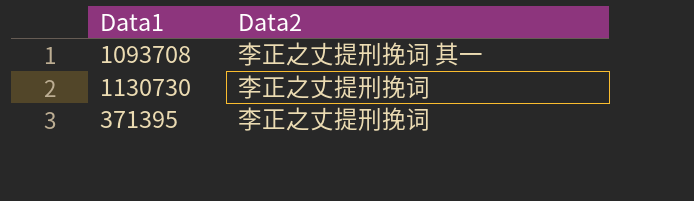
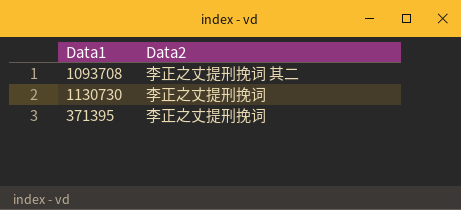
1093708 | Data2: 李正之丈提刑挽词 其一 -> 李正之丈提刑挽词 其二

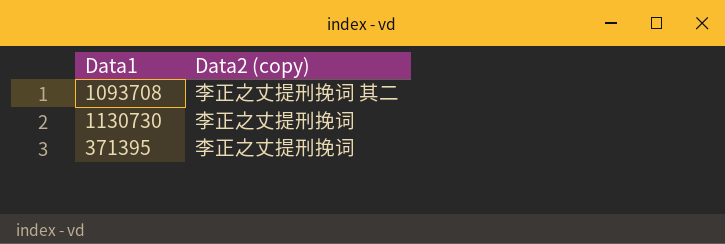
column name: Data2 -> Data2 (copy)

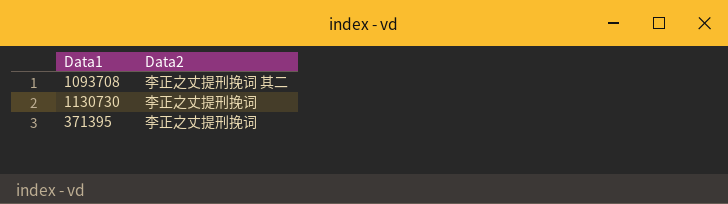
column name: Data2 (copy) -> Data2

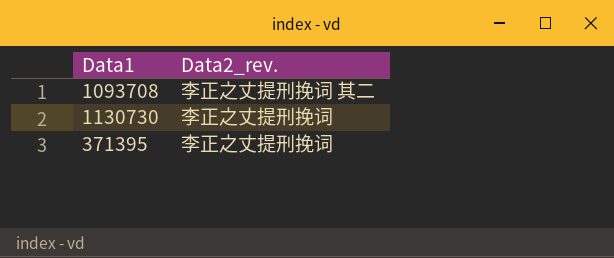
column name: Data2 -> Data2_rev.

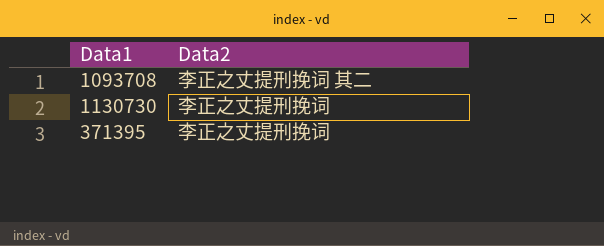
column name: Data2_rev. -> Data2

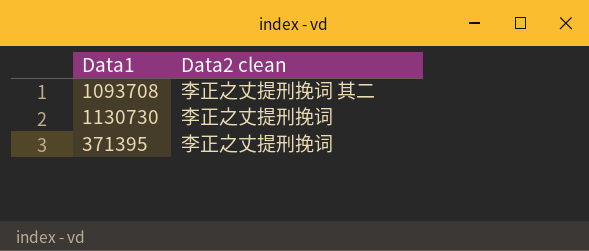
column name: Data2 -> Data2 clean

